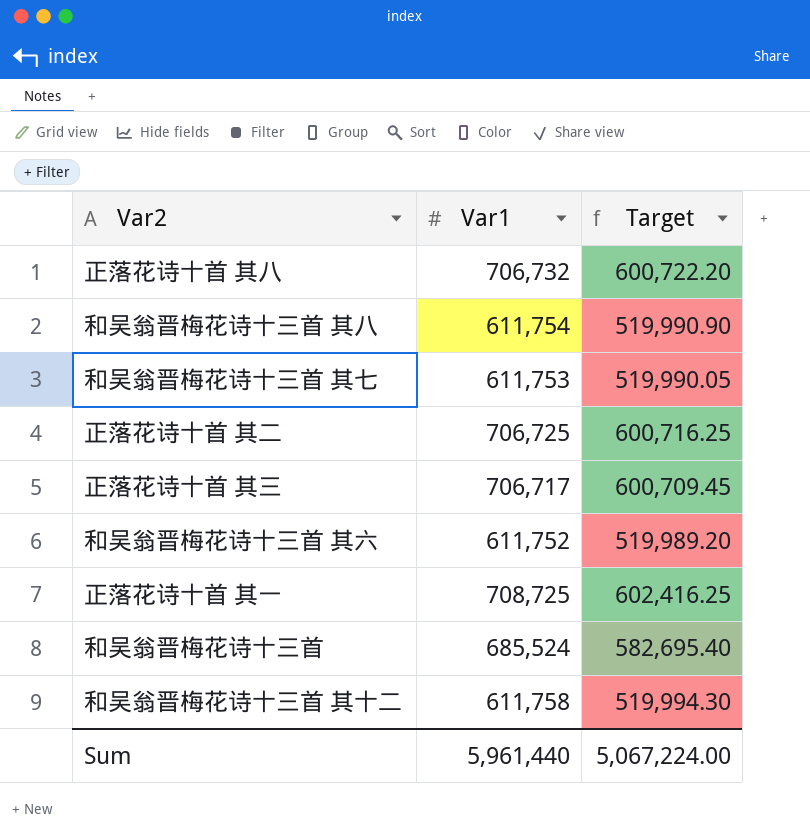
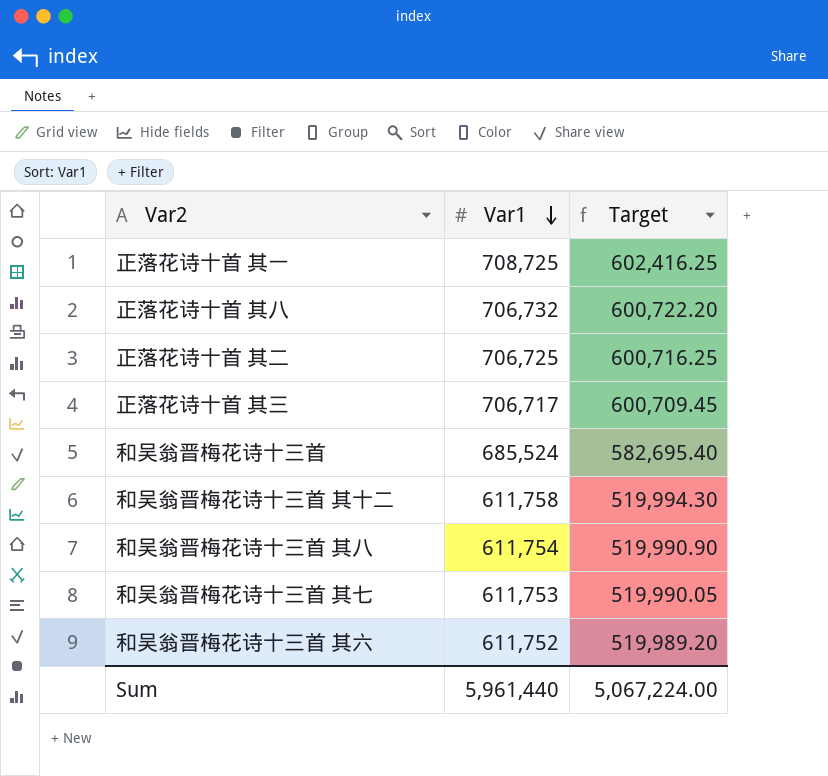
row order: none -> Var1 descending

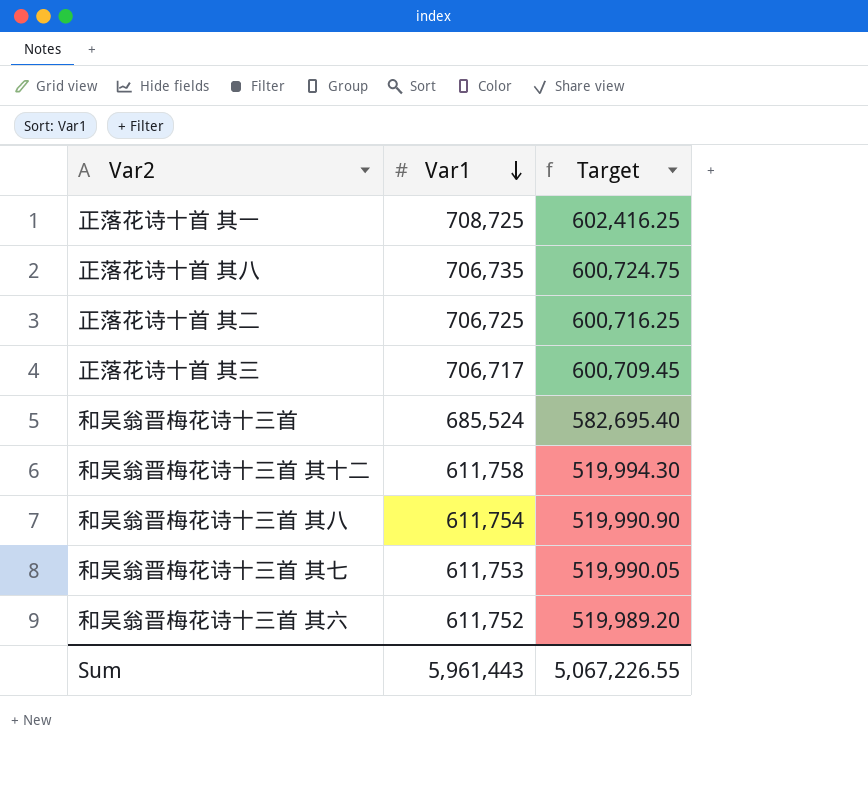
正落花诗十首 其八 | Var1: 706,732 -> 706,735
正落花诗十首 其八 | Target: 600,722.20 -> 600,724.75
Sum | Var1: 5,961,440 -> 5,961,443
Sum | Target: 5,067,224.00 -> 5,067,226.55

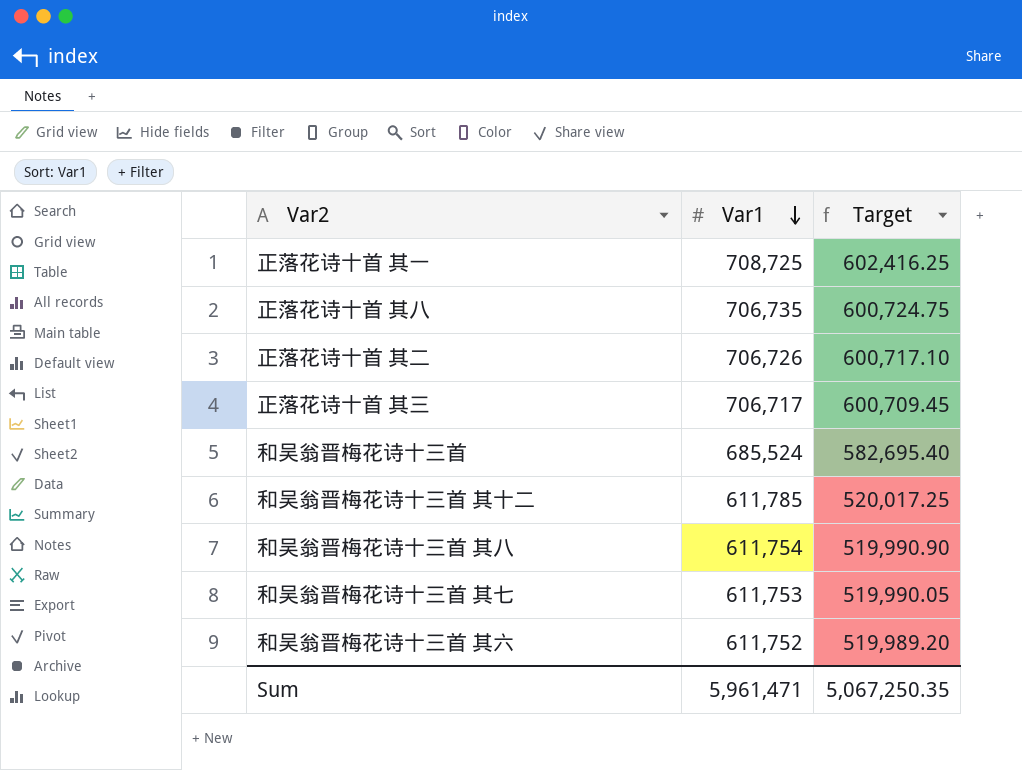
正落花诗十首 其二 | Var1: 706,725 -> 706,726
正落花诗十首 其二 | Target: 600,716.25 -> 600,717.10
和吴翁晋梅花诗十三首 其十二 | Var1: 611,758 -> 611,785
和吴翁晋梅花诗十三首 其十二 | Target: 519,994.30 -> 520,017.25
Sum | Var1: 5,961,443 -> 5,961,471
Sum | Target: 5,067,226.55 -> 5,067,250.35

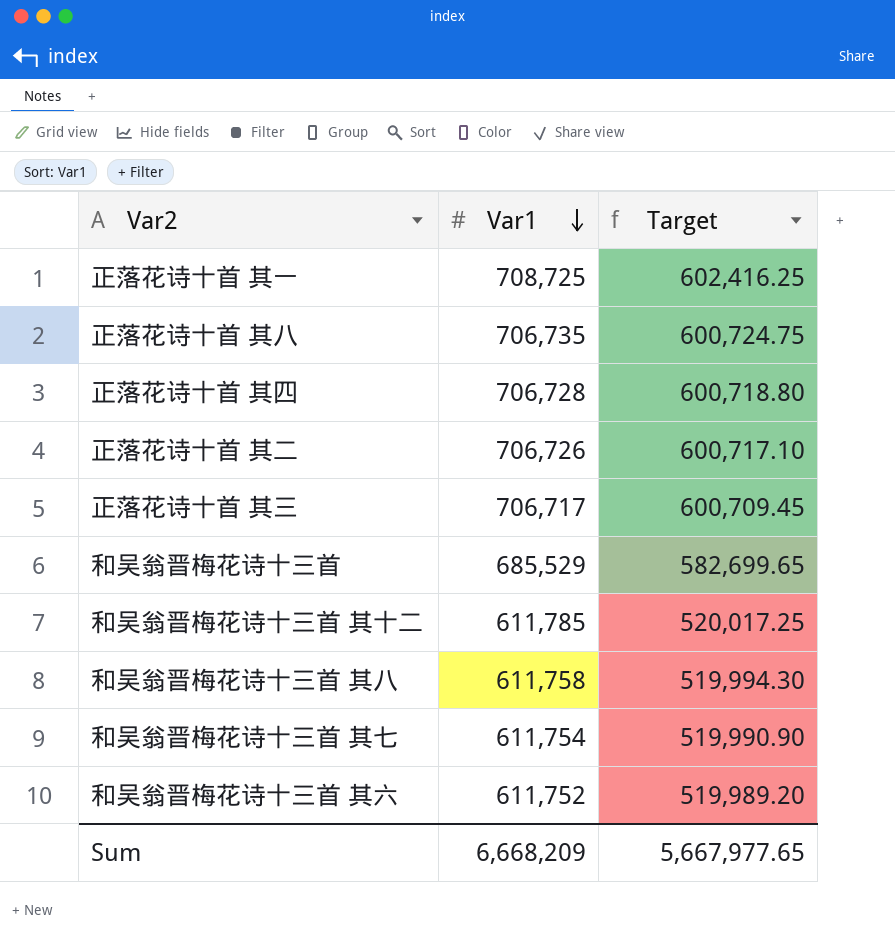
row 正落花诗十首 其四: none -> 706,728 | 600,718.80
和吴翁晋梅花诗十三首 | Var1: 685,524 -> 685,529
和吴翁晋梅花诗十三首 | Target: 582,695.40 -> 582,699.65
和吴翁晋梅花诗十三首 其八 | Var1: 611,754 -> 611,758
和吴翁晋梅花诗十三首 其八 | Target: 519,990.90 -> 519,994.30
和吴翁晋梅花诗十三首 其七 | Var1: 611,753 -> 611,754
和吴翁晋梅花诗十三首 其七 | Target: 519,990.05 -> 519,990.90
Sum | Var1: 5,961,471 -> 6,668,209
Sum | Target: 5,067,250.35 -> 5,667,977.65

